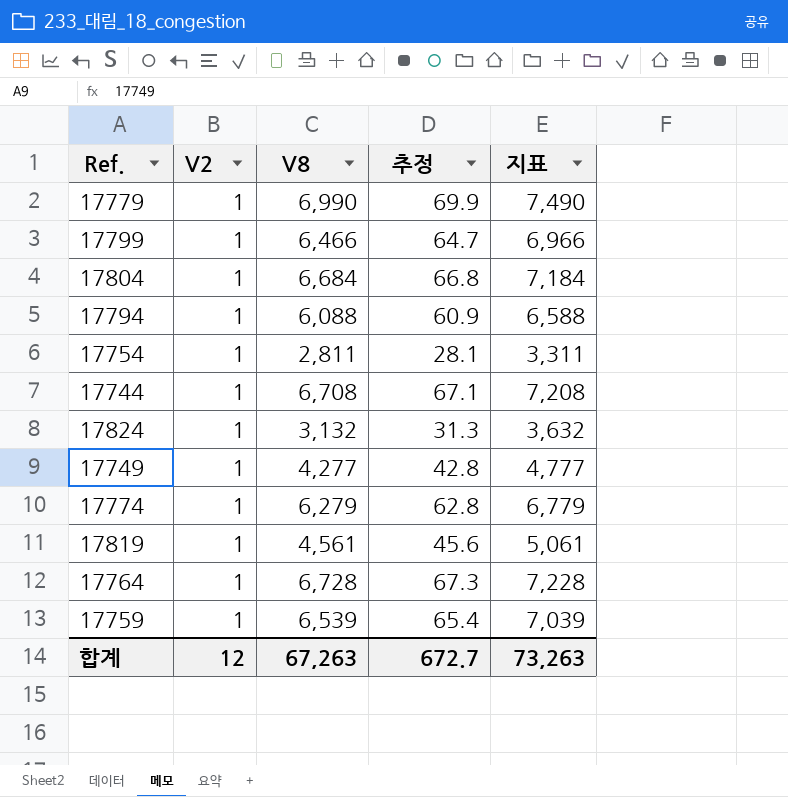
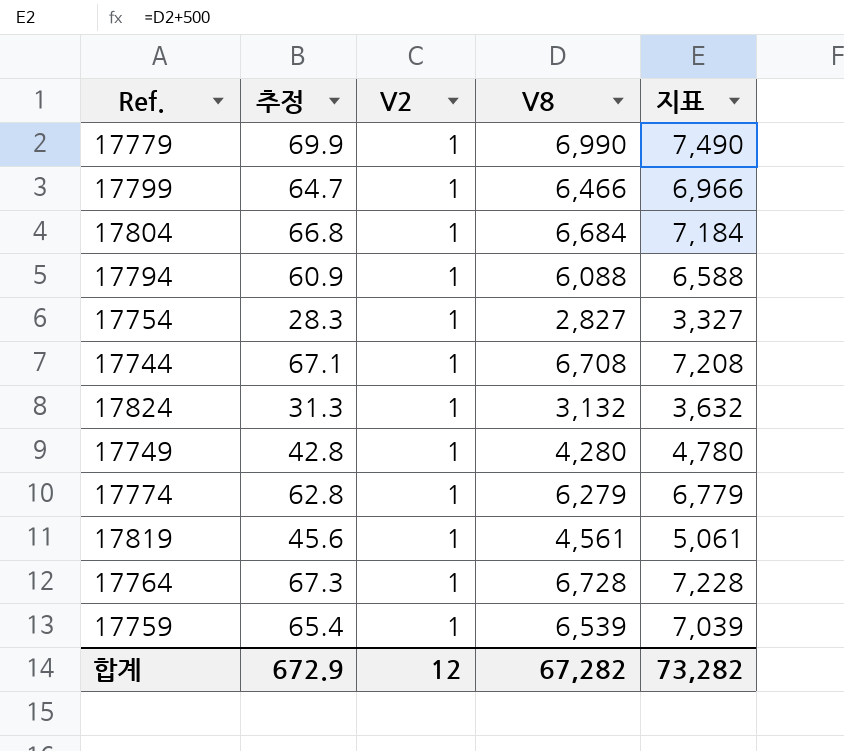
column 추정 | position: 4 -> 2
17754 | 추정: 28.1 -> 28.3
17754 | V8: 2,811 -> 2,827
17754 | 지표: 3,311 -> 3,327
17749 | V8: 4,277 -> 4,280
17749 | 지표: 4,777 -> 4,780
합계 | 추정: 672.7 -> 672.9
합계 | V8: 67,263 -> 67,282
합계 | 지표: 73,263 -> 73,282

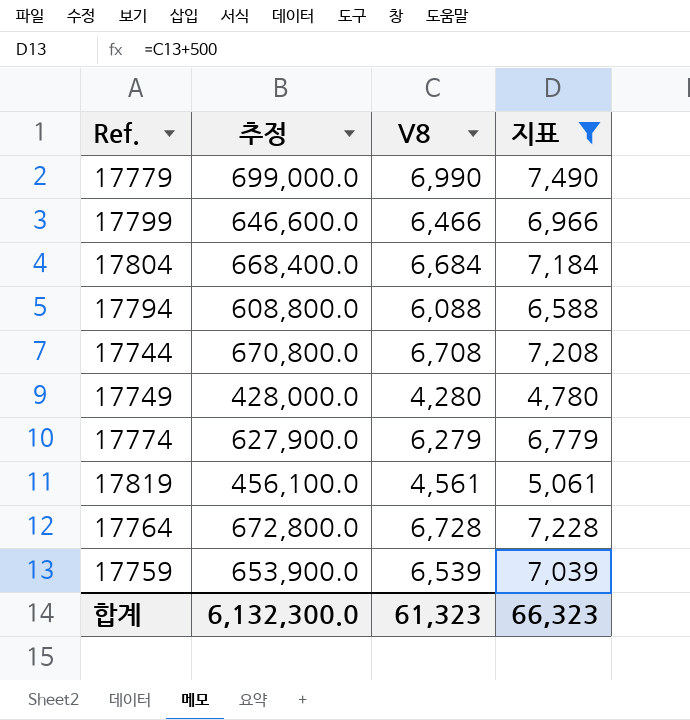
filter: none -> 지표 >= 4,780
column V2 | position: 3 -> none
column 추정 | formula: [V8] * 0.01 -> [V8] * 100
합계 | 추정: 672.9 -> 6,132,300.0
합계 | V8: 67,282 -> 61,323
합계 | 지표: 73,282 -> 66,323

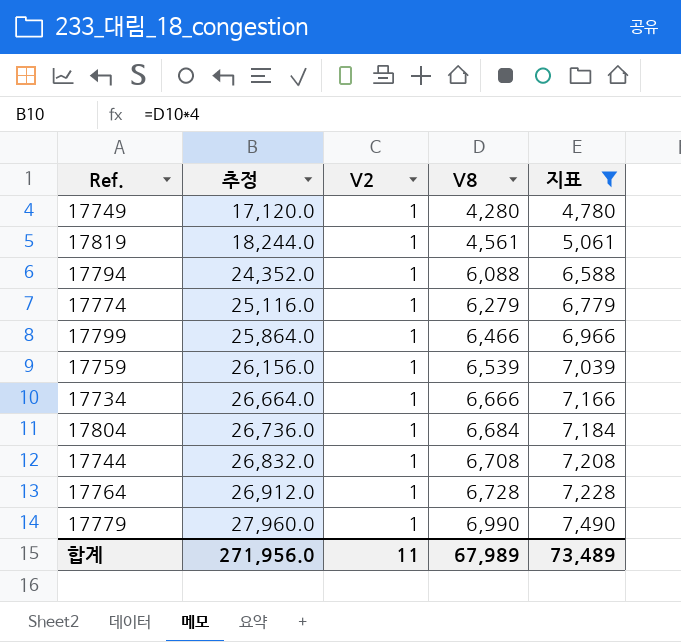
row order: none -> 추정 ascending
column 추정 | formula: [V8] * 100 -> [V8] * 4
column V2 | position: none -> 3
row 17734: none -> 26,664.0 | 1 | 6,666 | 7,166
합계 | 추정: 6,132,300.0 -> 271,956.0
합계 | V8: 61,323 -> 67,989
합계 | 지표: 66,323 -> 73,489

